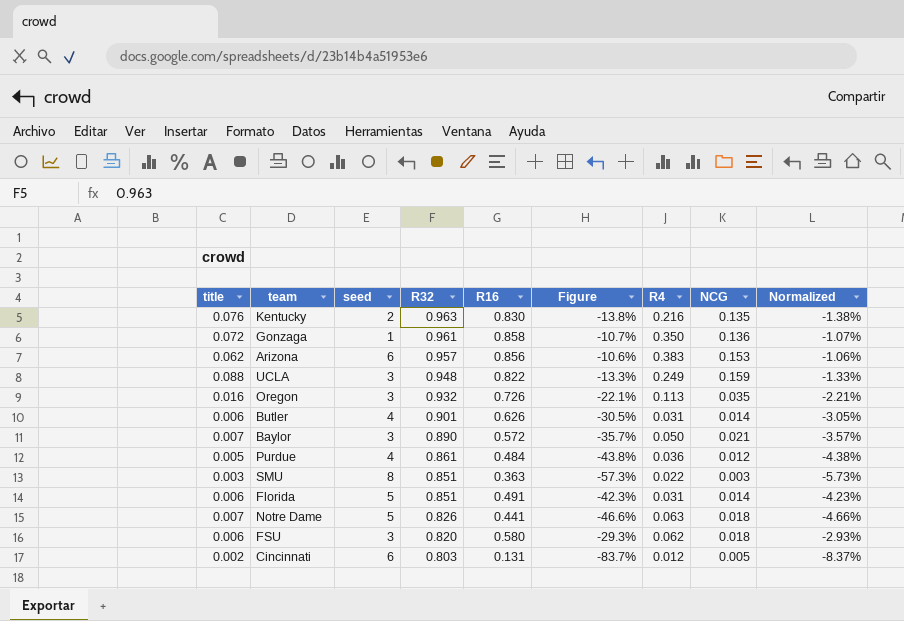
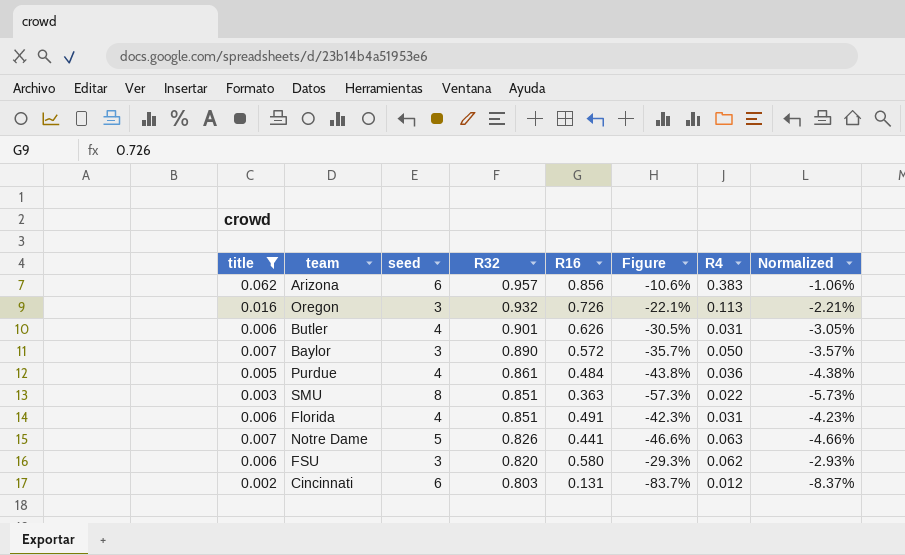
filter: none -> title <= 0.062
column NCG | position: 8 -> none
Florida | seed: 5 -> 4

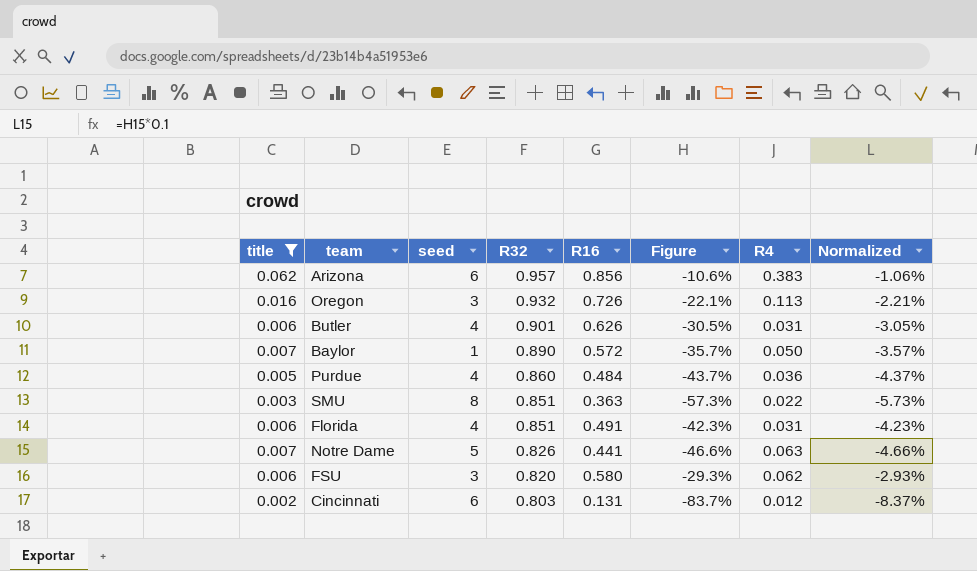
Baylor | seed: 3 -> 1
Purdue | R32: 0.861 -> 0.860
Purdue | Figure: -43.8% -> -43.7%
Purdue | Normalized: -4.38% -> -4.37%

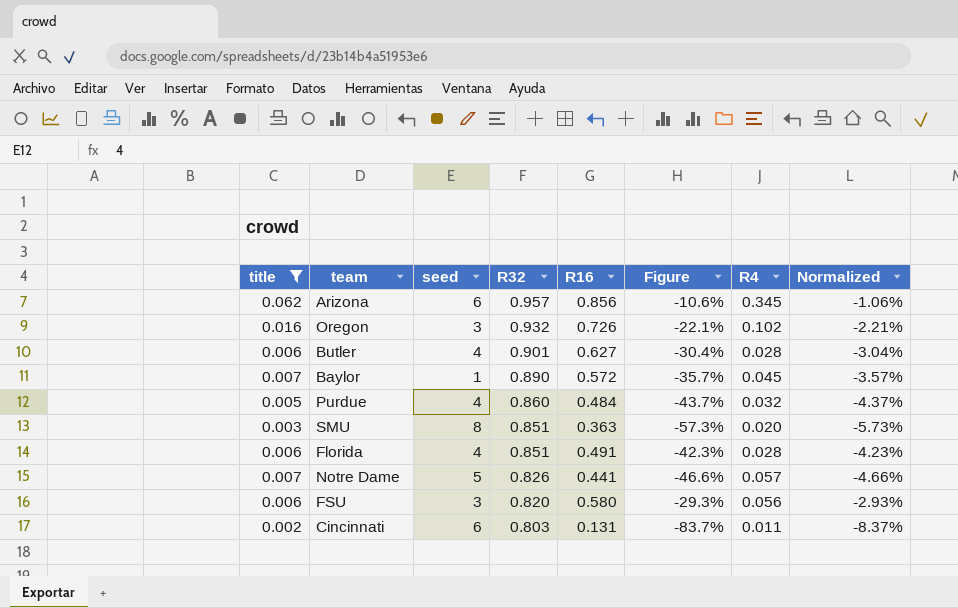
Arizona | R4: 0.383 -> 0.345
Oregon | R4: 0.113 -> 0.102
Butler | R16: 0.626 -> 0.627
Butler | Figure: -30.5% -> -30.4%
Butler | R4: 0.031 -> 0.028
Butler | Normalized: -3.05% -> -3.04%
Baylor | R4: 0.050 -> 0.045
Purdue | R4: 0.036 -> 0.032
SMU | R4: 0.022 -> 0.020
Florida | R4: 0.031 -> 0.028
Notre Dame | R4: 0.063 -> 0.057
FSU | R4: 0.062 -> 0.056
Cincinnati | R4: 0.012 -> 0.011

